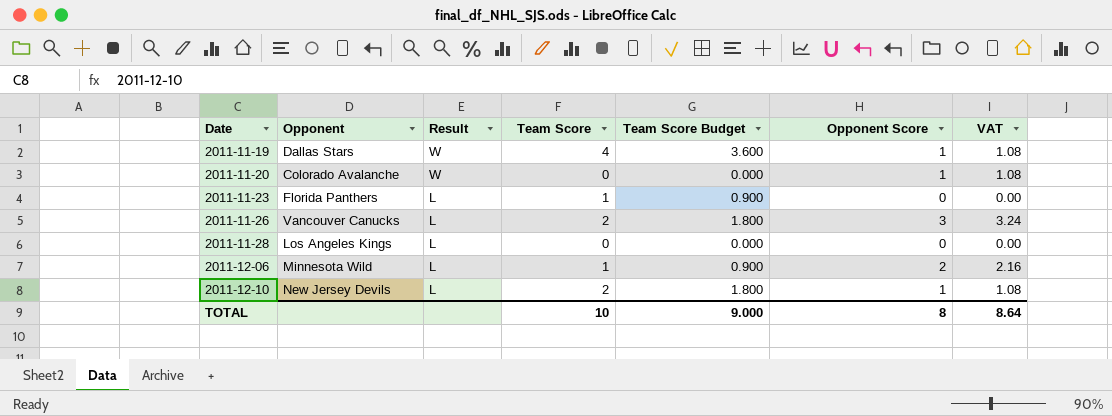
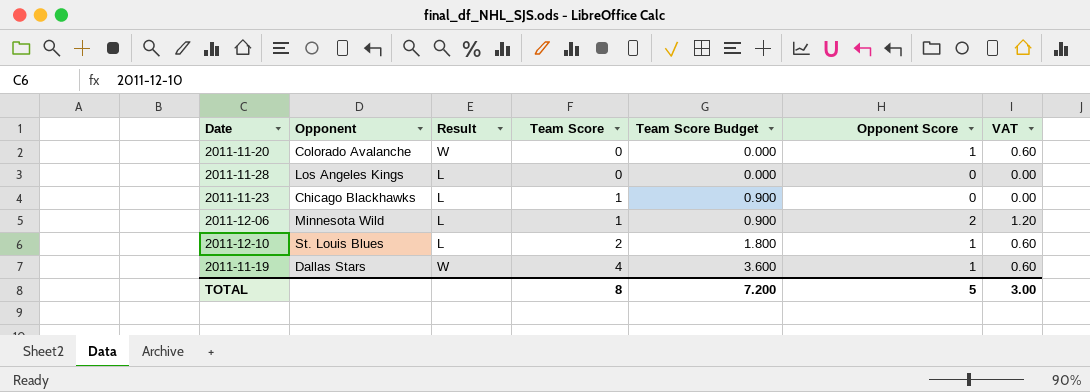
row order: Date ascending -> Team Score ascending
column VAT | formula: [Opponent Score] * 1.08 -> [Opponent Score] * 0.6
row 2011-11-26: Vancouver Canucks | L | 2 | 1.800 | 3 | 3.24 -> none
2011-11-23 | Opponent: Florida Panthers -> Chicago Blackhawks
2011-12-10 | Opponent: New Jersey Devils -> St. Louis Blues
TOTAL | Team Score: 10 -> 8
TOTAL | Team Score Budget: 9.000 -> 7.200
TOTAL | Opponent Score: 8 -> 5
TOTAL | VAT: 8.64 -> 3.00

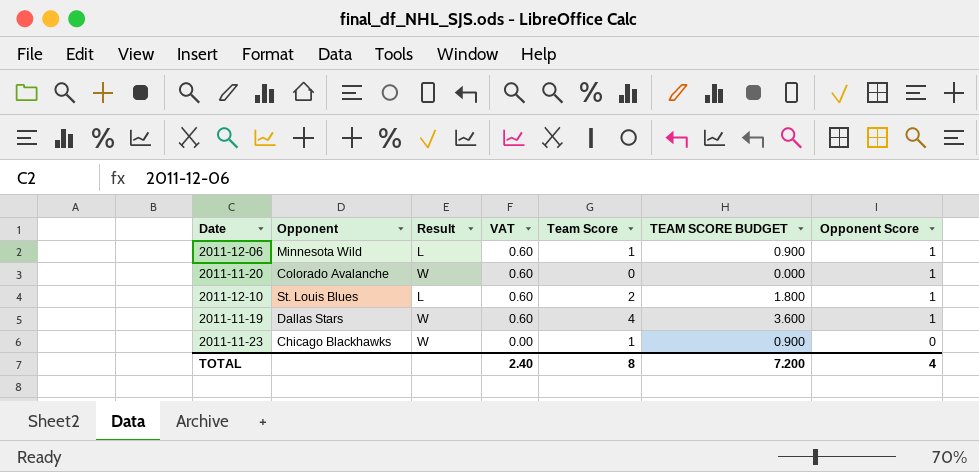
row order: Team Score ascending -> VAT descending
column VAT | position: 7 -> 4
column name: Team Score Budget -> TEAM SCORE BUDGET
row 2011-11-28: Los Angeles Kings | L | 0 | 0.000 | 0 | 0.00 -> none
2011-12-06 | VAT: 1.20 -> 0.60
2011-12-06 | Opponent Score: 2 -> 1
2011-11-23 | Result: L -> W
TOTAL | VAT: 3.00 -> 2.40
TOTAL | Opponent Score: 5 -> 4

